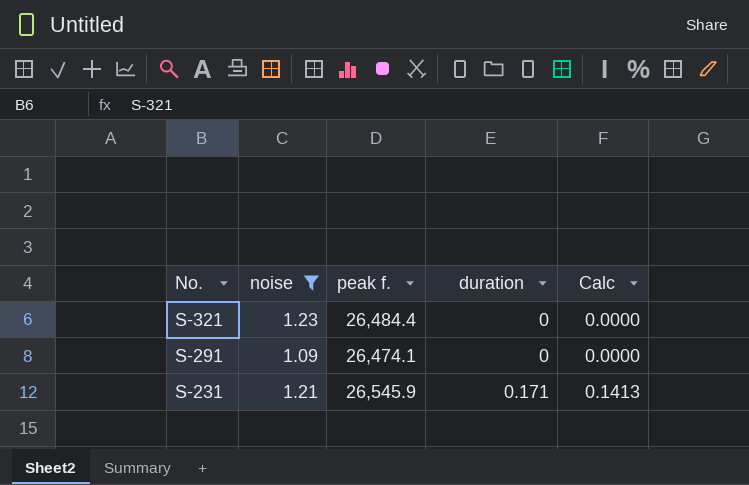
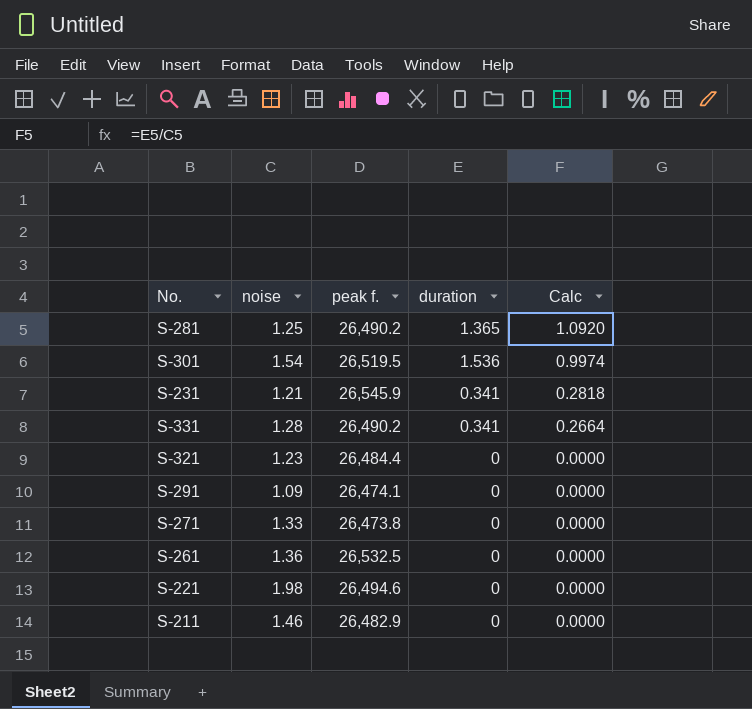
filter: noise <= 1.23 -> none
row order: No. descending -> Calc descending
S-231 | duration: 0.171 -> 0.341
S-231 | Calc: 0.1413 -> 0.2818

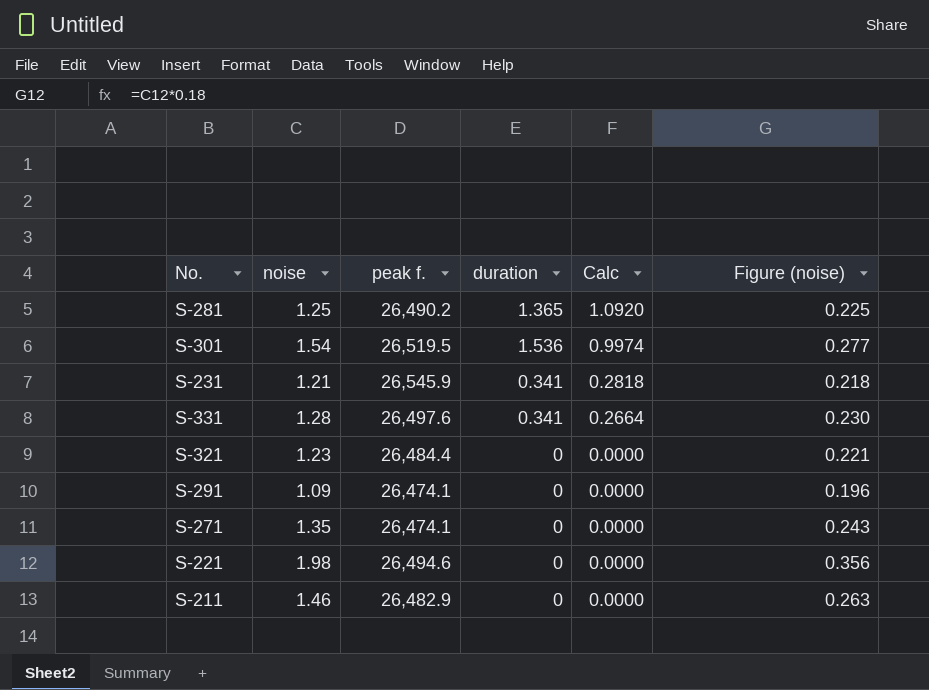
column Figure (noise) | formula: none -> [noise] * 0.18
row S-261: 1.36 | 26,532.5 | 0 | 0.0000 -> none
S-331 | peak f.: 26,490.2 -> 26,497.6
S-271 | noise: 1.33 -> 1.35
S-271 | peak f.: 26,473.8 -> 26,474.1

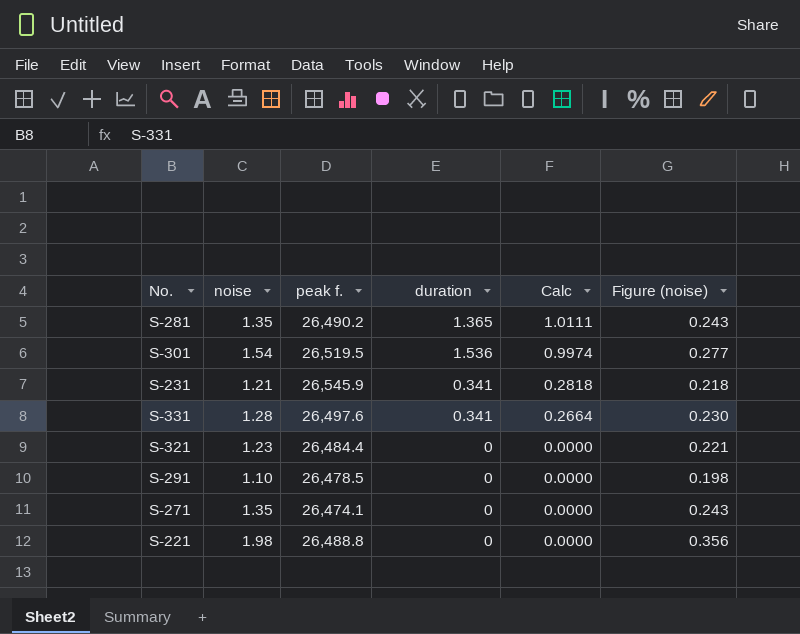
row S-211: 1.46 | 26,482.9 | 0 | 0.0000 | 0.263 -> none
S-281 | noise: 1.25 -> 1.35
S-281 | Calc: 1.0920 -> 1.0111
S-281 | Figure (noise): 0.225 -> 0.243
S-291 | noise: 1.09 -> 1.10
S-291 | peak f.: 26,474.1 -> 26,478.5
S-291 | Figure (noise): 0.196 -> 0.198
S-221 | peak f.: 26,494.6 -> 26,488.8

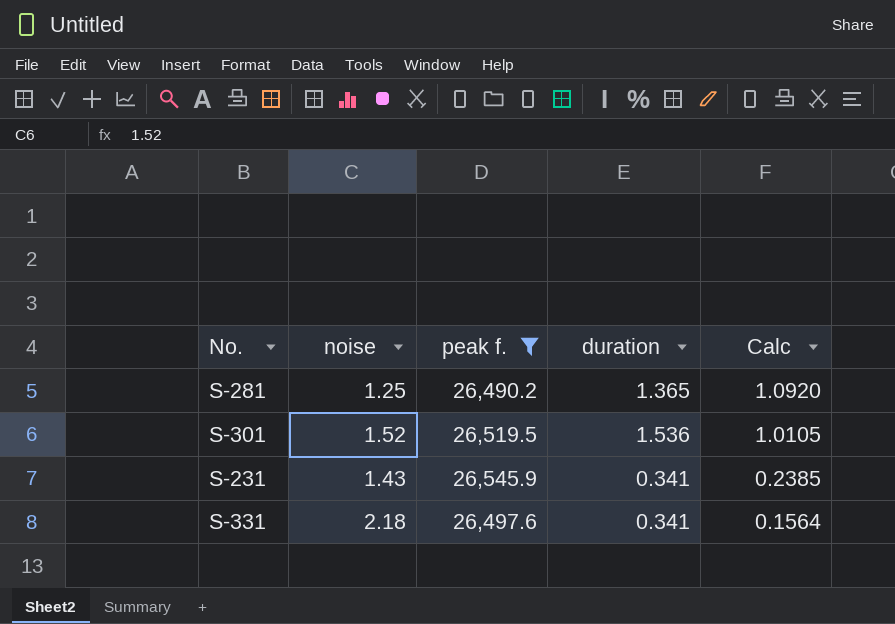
filter: none -> peak f. >= 26,490.2
column Figure (noise) | formula: [noise] * 0.18 -> none
S-281 | noise: 1.35 -> 1.25
S-281 | Calc: 1.0111 -> 1.0920
S-301 | noise: 1.54 -> 1.52
S-301 | Calc: 0.9974 -> 1.0105
S-231 | noise: 1.21 -> 1.43
S-231 | Calc: 0.2818 -> 0.2385
S-331 | noise: 1.28 -> 2.18
S-331 | Calc: 0.2664 -> 0.1564

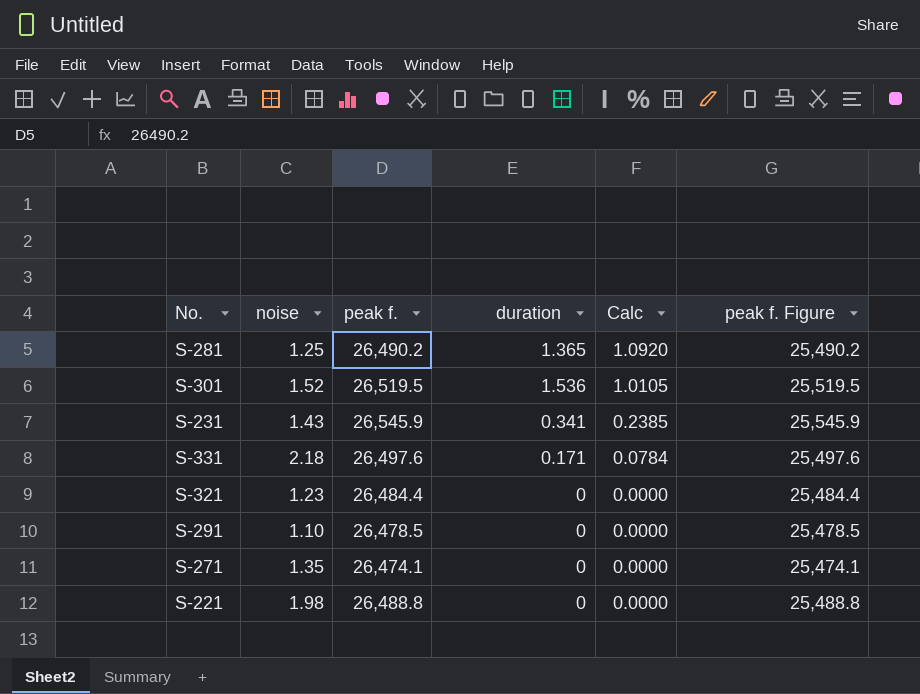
filter: peak f. >= 26,490.2 -> none
column peak f. Figure | formula: none -> [peak f.] - 1000
S-331 | duration: 0.341 -> 0.171
S-331 | Calc: 0.1564 -> 0.0784

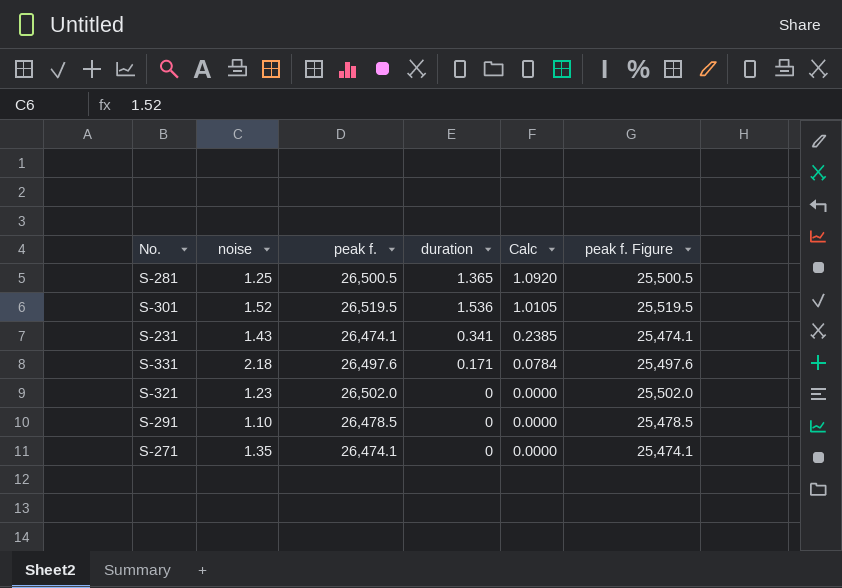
row S-221: 1.98 | 26,488.8 | 0 | 0.0000 | 25,488.8 -> none
S-281 | peak f.: 26,490.2 -> 26,500.5
S-281 | peak f. Figure: 25,490.2 -> 25,500.5
S-231 | peak f.: 26,545.9 -> 26,474.1
S-231 | peak f. Figure: 25,545.9 -> 25,474.1
S-321 | peak f.: 26,484.4 -> 26,502.0
S-321 | peak f. Figure: 25,484.4 -> 25,502.0

